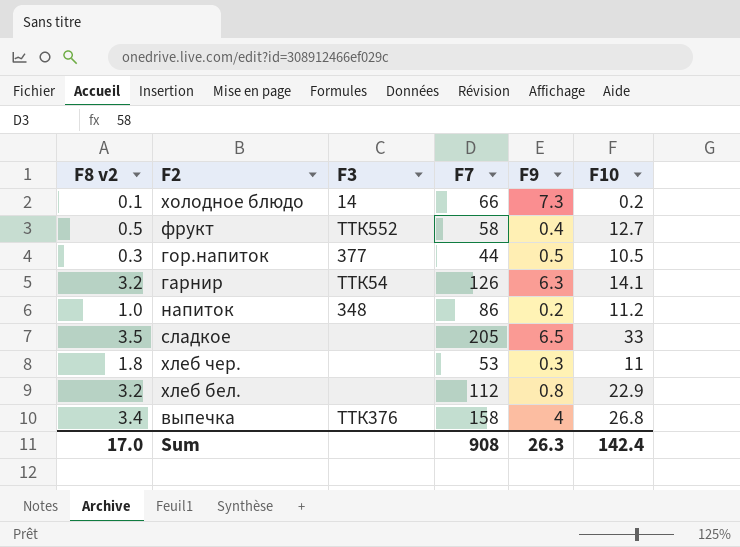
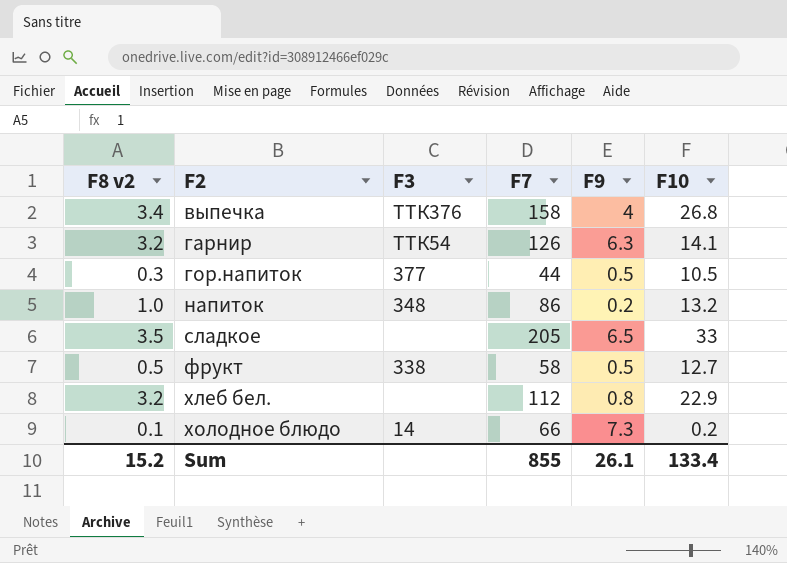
row order: none -> F2 ascending
row хлеб чер.: 1.8 | none | 53 | 0.3 | 11 -> none
напиток | F10: 11.2 -> 13.2
фрукт | F3: ТТК552 -> 338
фрукт | F9: 0.4 -> 0.5
Sum | F8 v2: 17.0 -> 15.2
Sum | F7: 908 -> 855
Sum | F9: 26.3 -> 26.1
Sum | F10: 142.4 -> 133.4

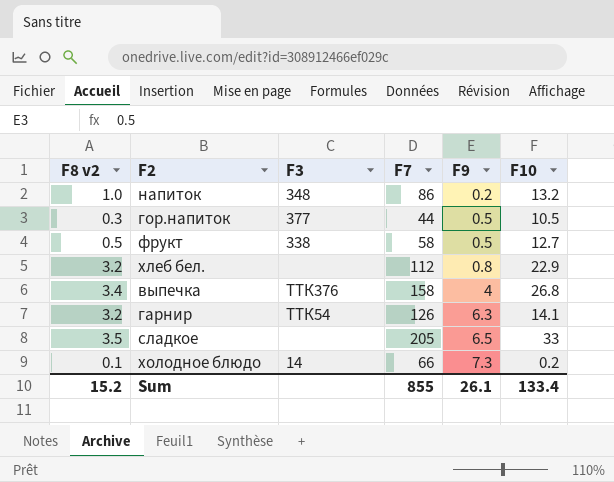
row order: F2 ascending -> F9 ascending

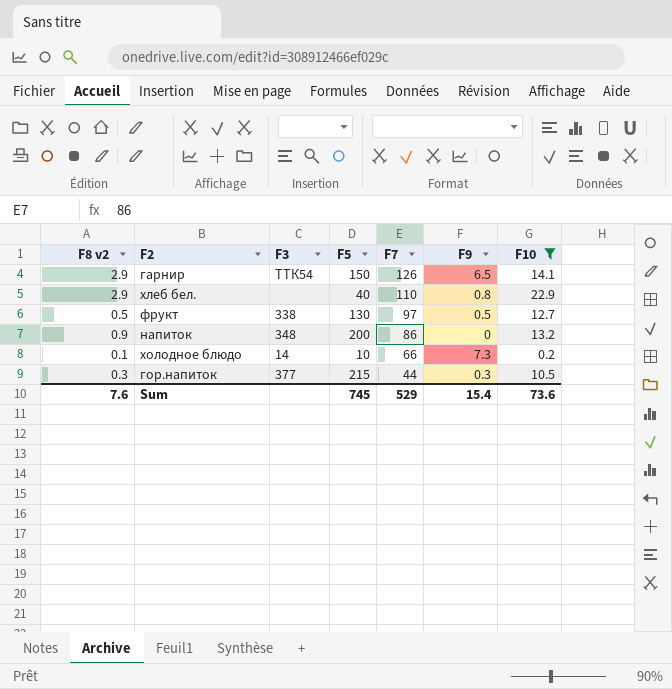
filter: none -> F10 <= 22.9
row order: F9 ascending -> F7 descending
column F5 | position: none -> 4
гарнир | F8 v2: 3.2 -> 2.9
гарнир | F9: 6.3 -> 6.5
хлеб бел. | F8 v2: 3.2 -> 2.9
хлеб бел. | F7: 112 -> 110
фрукт | F7: 58 -> 97
напиток | F8 v2: 1.0 -> 0.9
напиток | F9: 0.2 -> 0
гор.напиток | F9: 0.5 -> 0.3
Sum | F8 v2: 15.2 -> 7.6
Sum | F7: 855 -> 529
Sum | F9: 26.1 -> 15.4
Sum | F10: 133.4 -> 73.6

